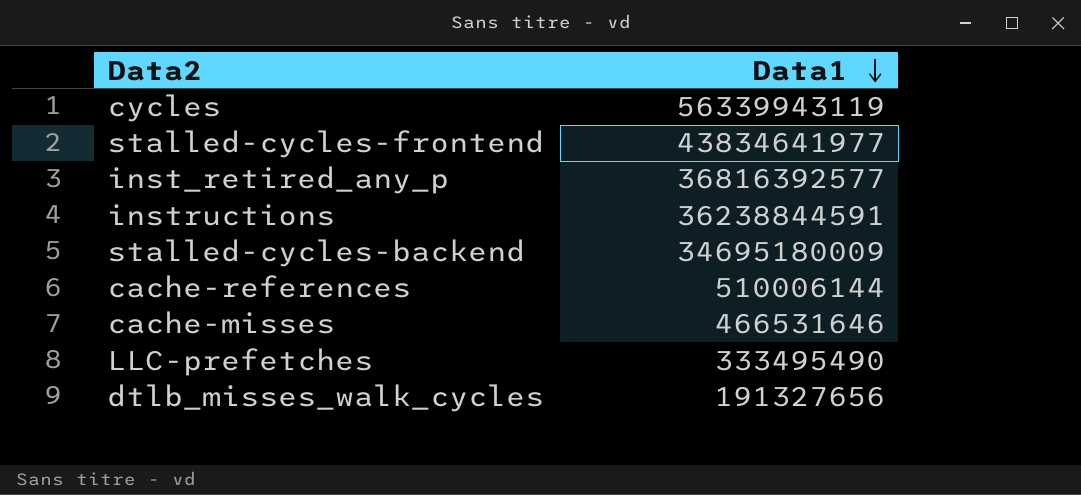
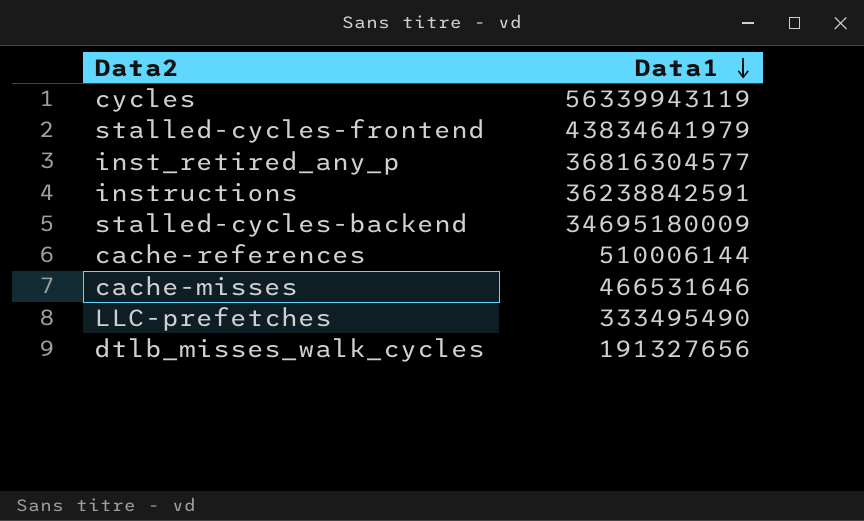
stalled-cycles-frontend | Data1: 43834641977 -> 43834641979
inst_retired_any_p | Data1: 36816392577 -> 36816304577
instructions | Data1: 36238844591 -> 36238842591

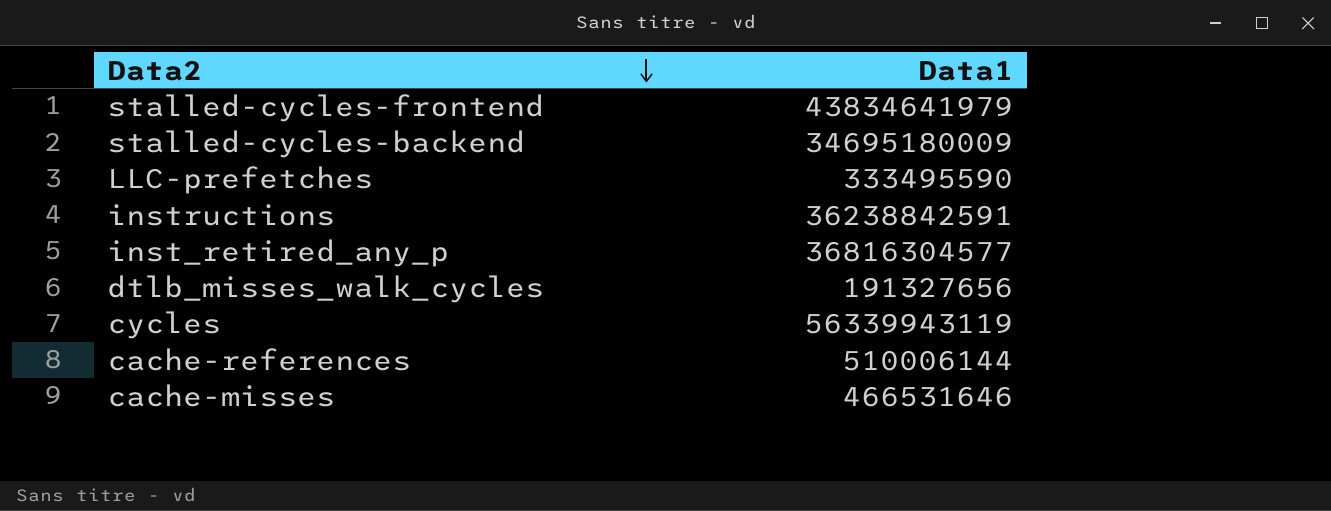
row order: Data1 descending -> Data2 descending
LLC-prefetches | Data1: 333495490 -> 333495590

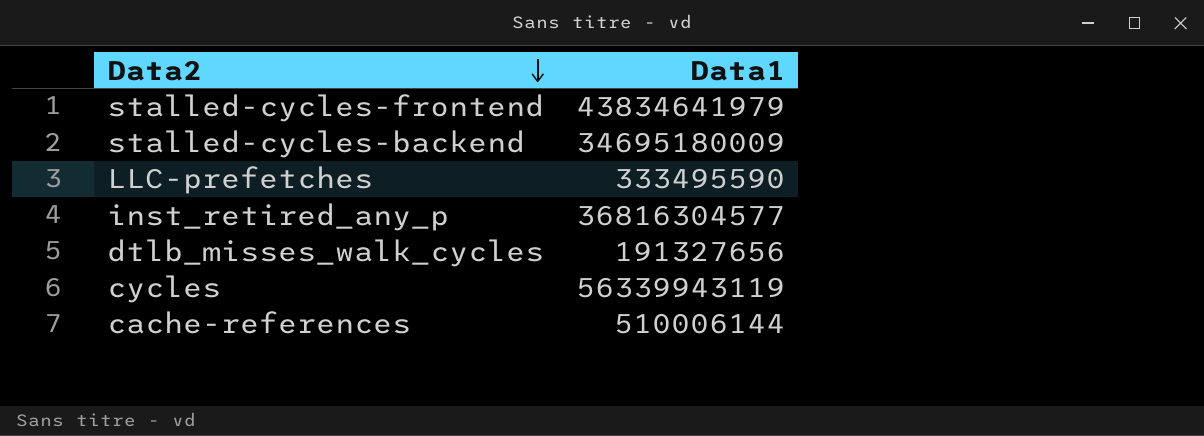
row instructions: 36238842591 -> none
row cache-misses: 466531646 -> none

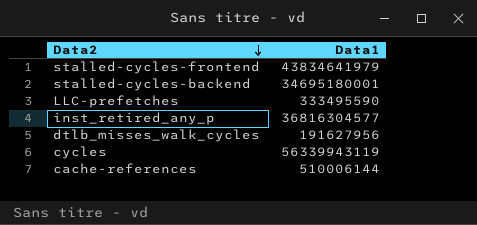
stalled-cycles-backend | Data1: 34695180009 -> 34695180001
dtlb_misses_walk_cycles | Data1: 191327656 -> 191627956

